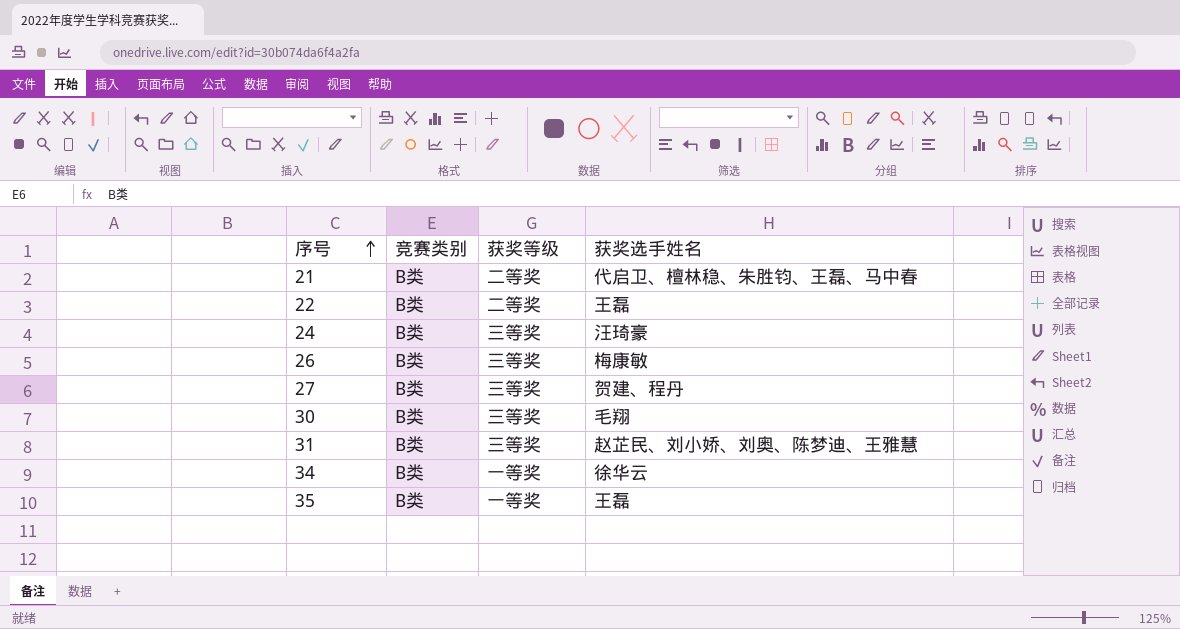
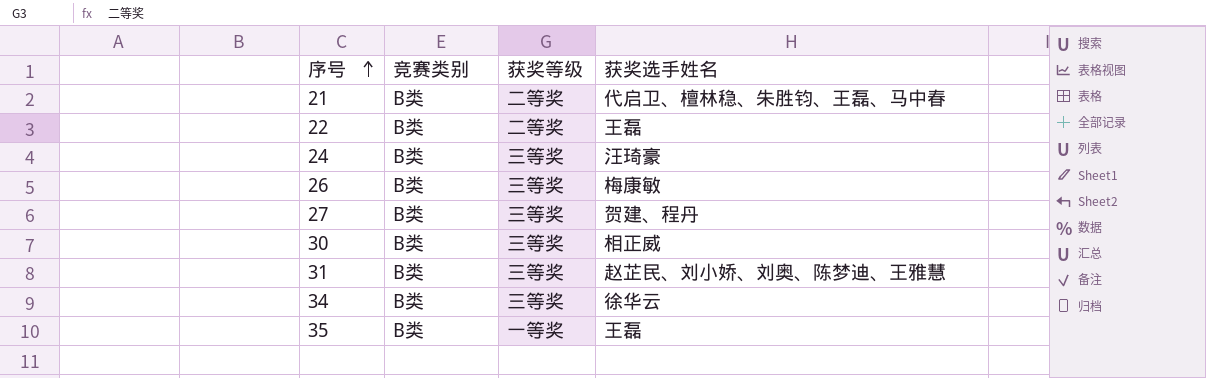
30 | 获奖选手姓名: 毛翔 -> 相正威
34 | 获奖等级: 一等奖 -> 三等奖

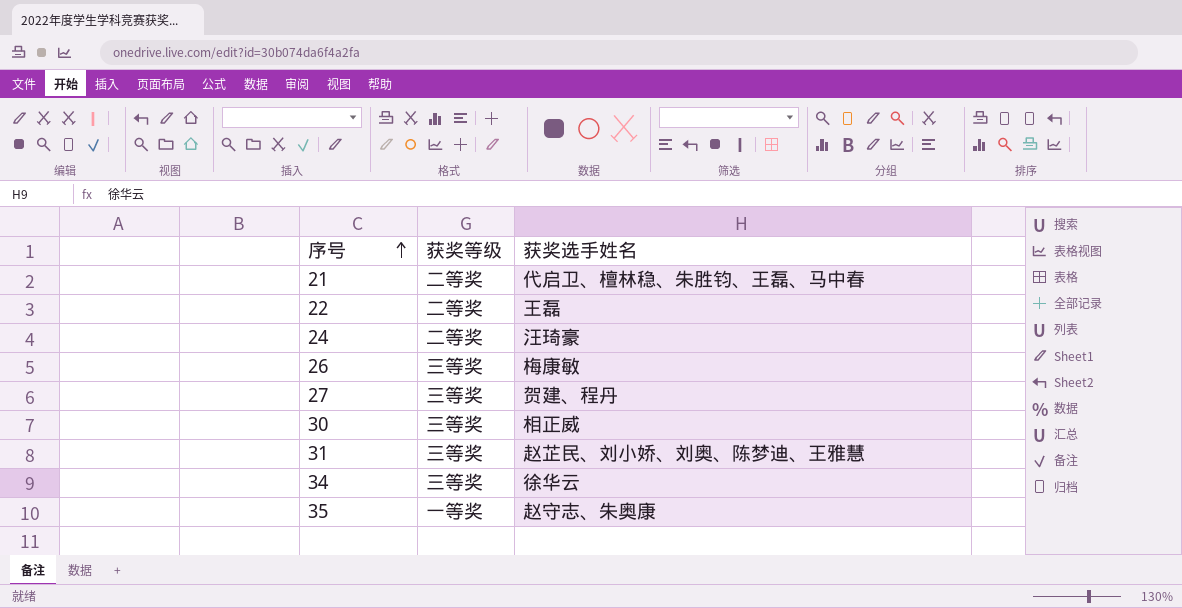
column 竞赛类别 | position: 2 -> none
24 | 获奖等级: 三等奖 -> 二等奖
35 | 获奖选手姓名: 王磊 -> 赵守志、朱奥康

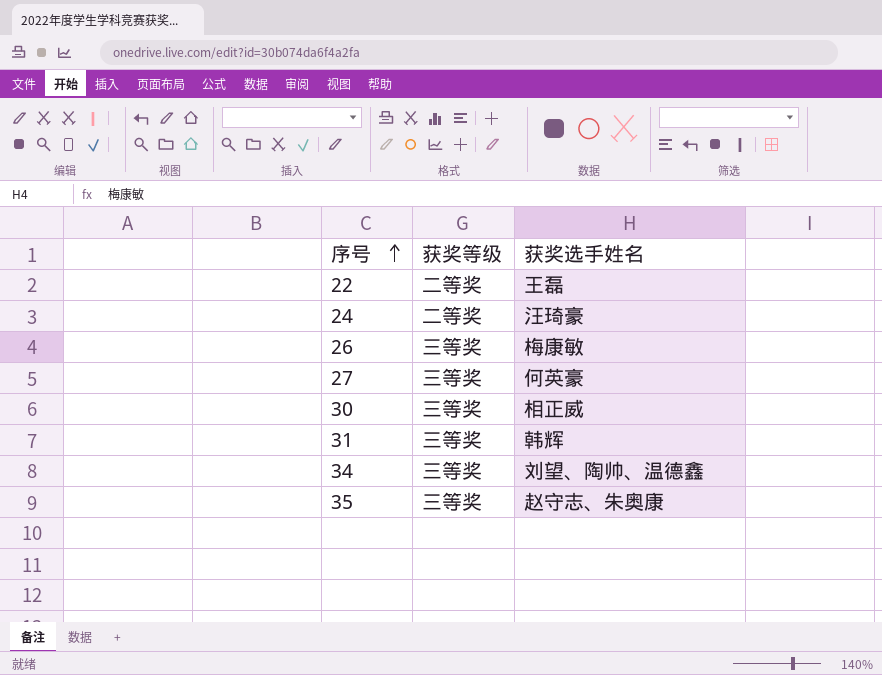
row 21: 二等奖 | 代启卫、檀林稳、朱胜钧、王磊、马中春 -> none
27 | 获奖选手姓名: 贺建、程丹 -> 何英豪
31 | 获奖选手姓名: 赵芷民、刘小娇、刘奥、陈梦迪、王雅慧 -> 韩辉
34 | 获奖选手姓名: 徐华云 -> 刘望、陶帅、温德鑫
35 | 获奖等级: 一等奖 -> 三等奖

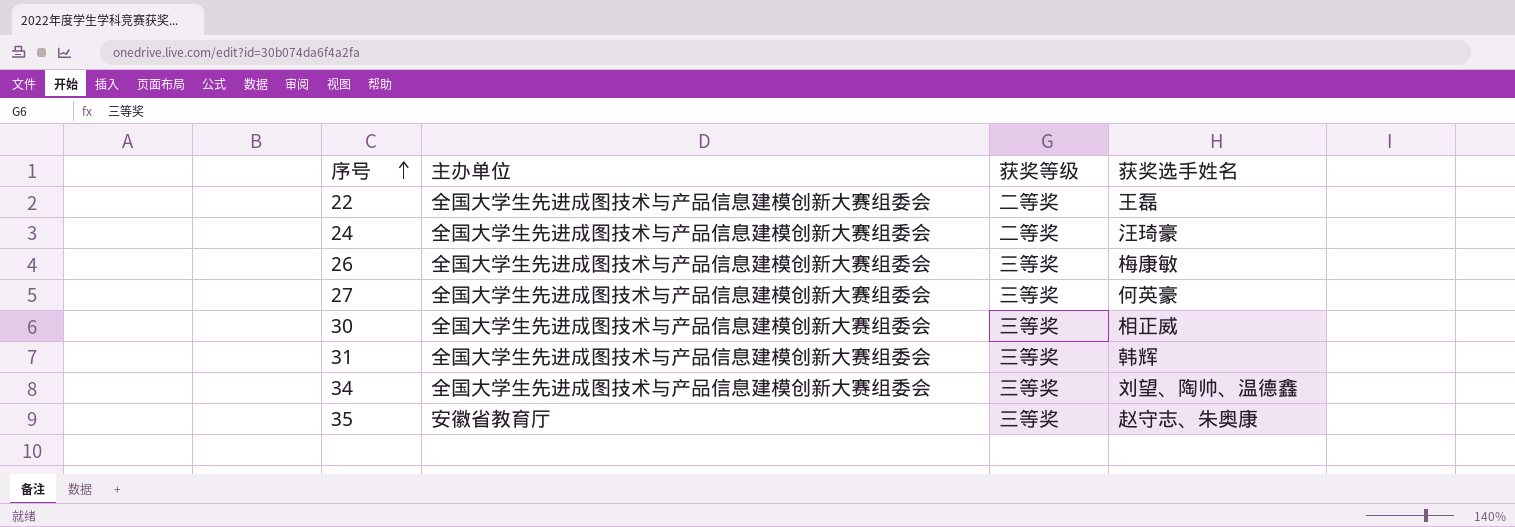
column 主办单位 | position: none -> 2

